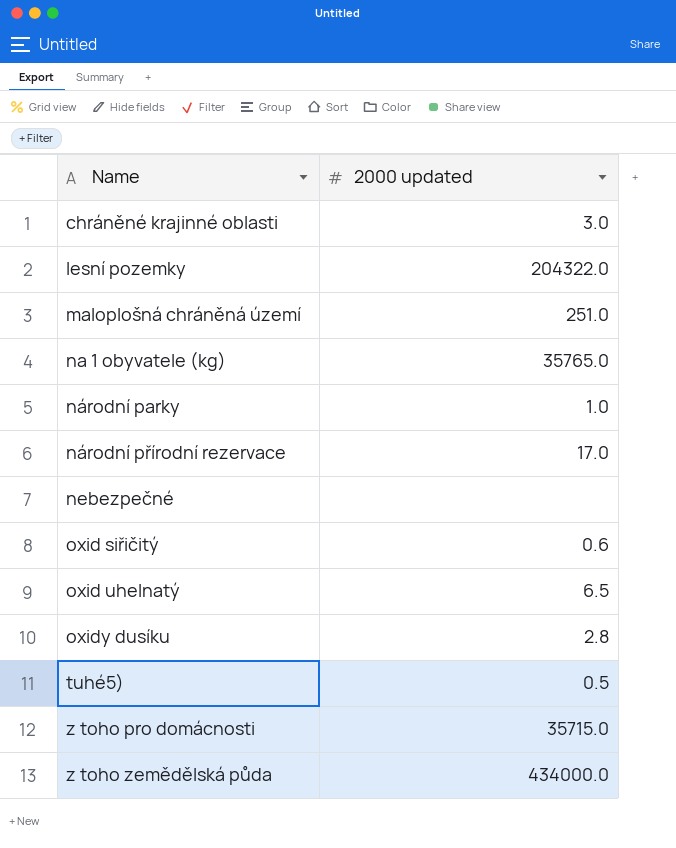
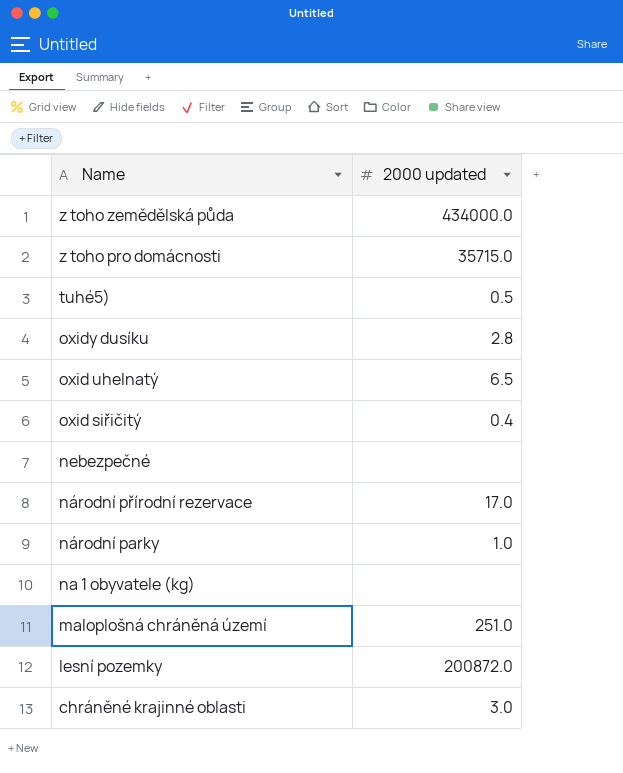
row order: Name ascending -> Name descending
oxid siřičitý | 2000 updated: 0.6 -> 0.4
na 1 obyvatele (kg) | 2000 updated: 35765.0 -> none
lesní pozemky | 2000 updated: 204322.0 -> 200872.0

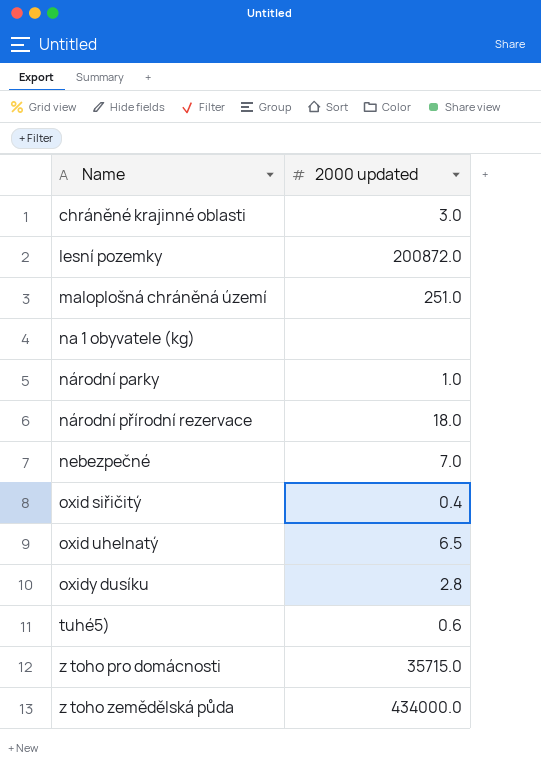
row order: Name descending -> Name ascending
národní přírodní rezervace | 2000 updated: 17.0 -> 18.0
nebezpečné | 2000 updated: none -> 7.0
tuhé5) | 2000 updated: 0.5 -> 0.6

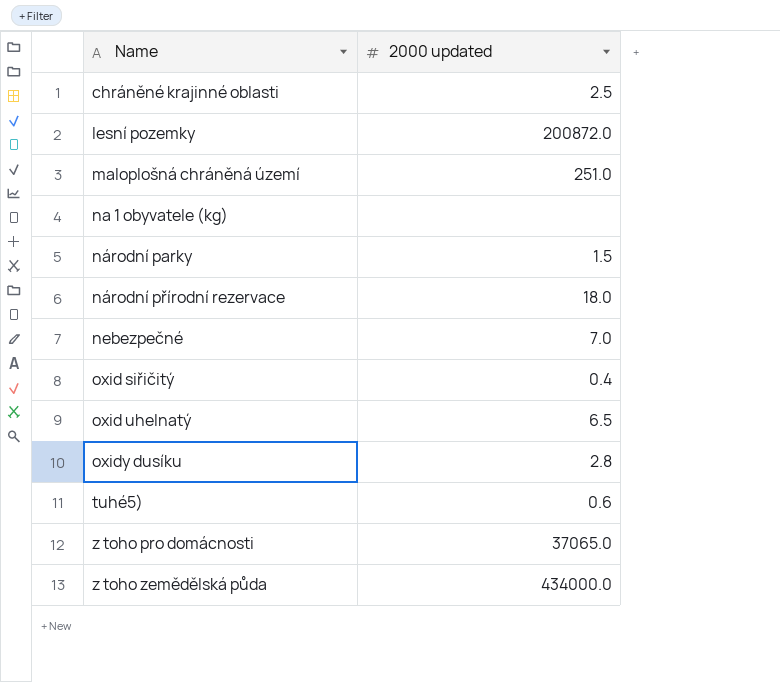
chráněné krajinné oblasti | 2000 updated: 3.0 -> 2.5
národní parky | 2000 updated: 1.0 -> 1.5
z toho pro domácnosti | 2000 updated: 35715.0 -> 37065.0

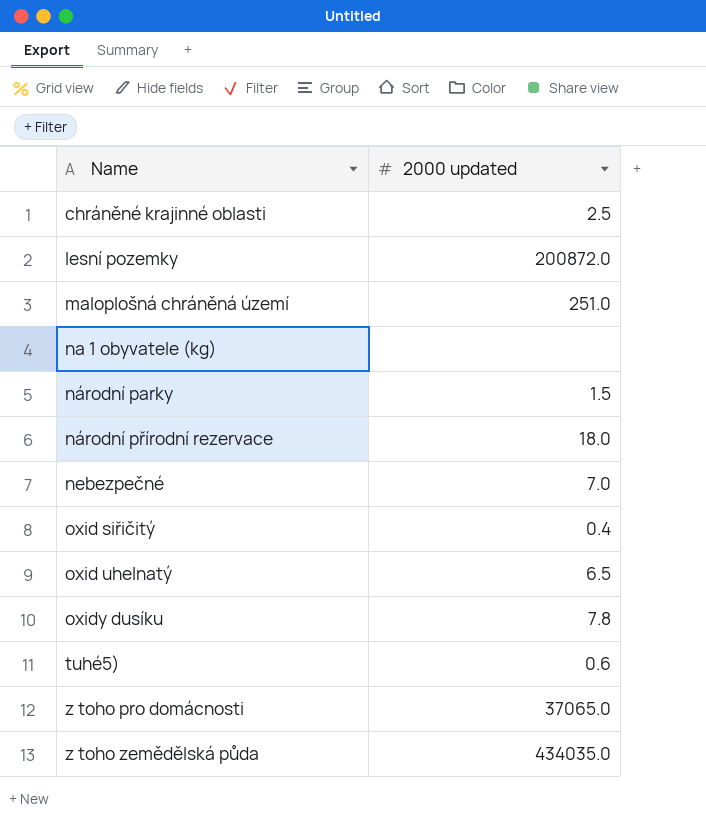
oxidy dusíku | 2000 updated: 2.8 -> 7.8
z toho zemědělská půda | 2000 updated: 434000.0 -> 434035.0

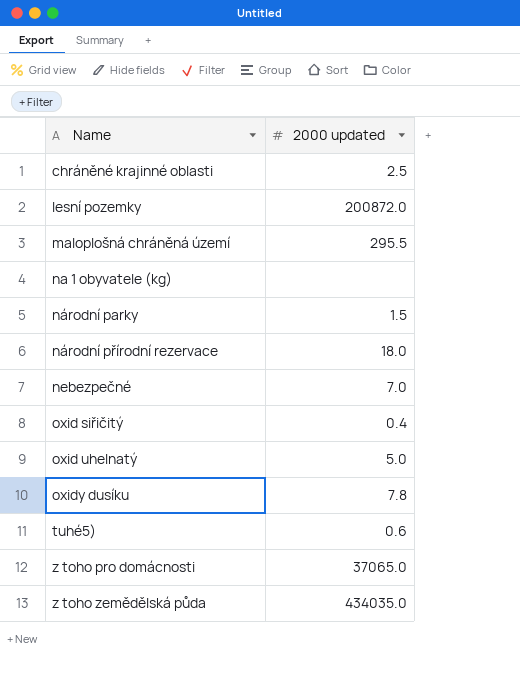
maloplošná chráněná území | 2000 updated: 251.0 -> 295.5
oxid uhelnatý | 2000 updated: 6.5 -> 5.0

